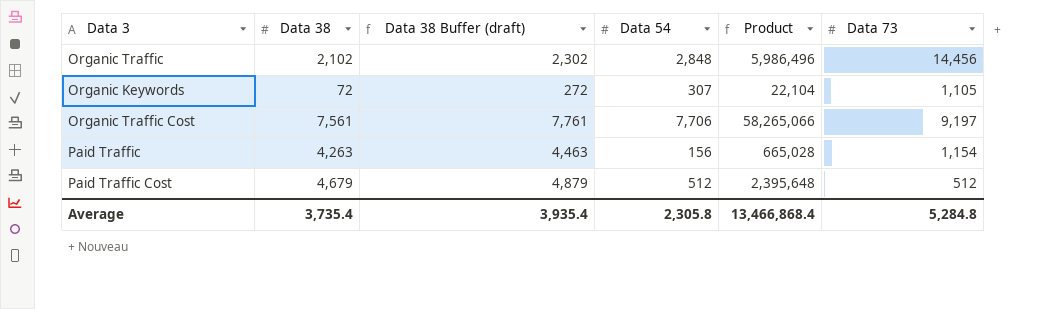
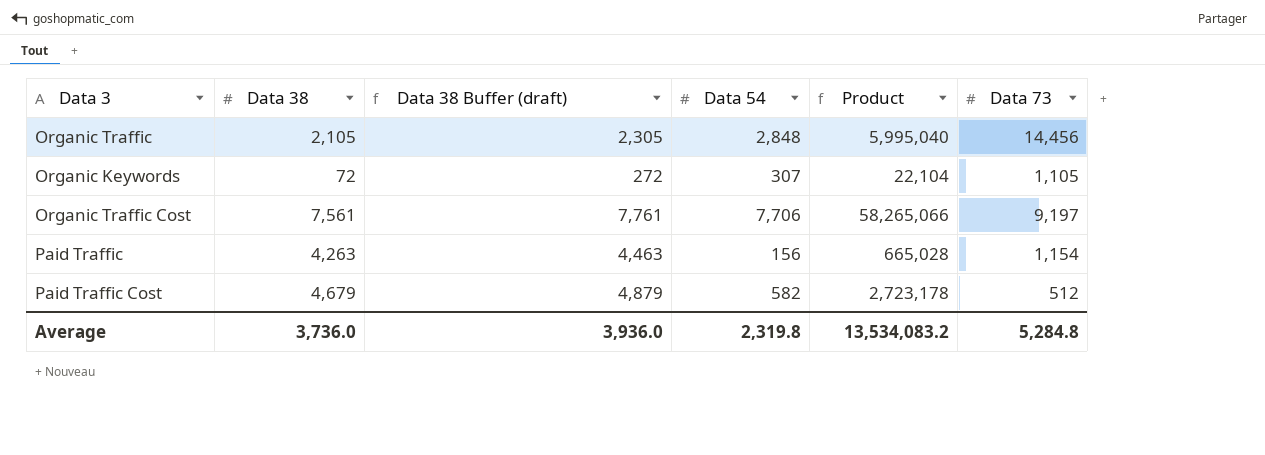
Organic Traffic | Data 38: 2,102 -> 2,105
Organic Traffic | Data 38 Buffer (draft): 2,302 -> 2,305
Organic Traffic | Product: 5,986,496 -> 5,995,040
Paid Traffic Cost | Data 54: 512 -> 582
Paid Traffic Cost | Product: 2,395,648 -> 2,723,178
Average | Data 38: 3,735.4 -> 3,736.0
Average | Data 38 Buffer (draft): 3,935.4 -> 3,936.0
Average | Data 54: 2,305.8 -> 2,319.8
Average | Product: 13,466,868.4 -> 13,534,083.2

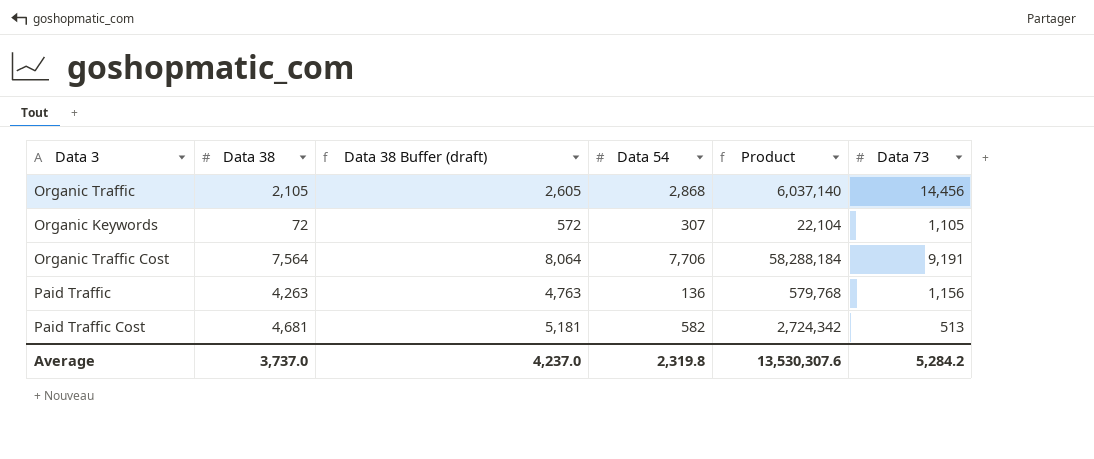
column Data 38 Buffer (draft) | formula: [Data 38] + 200 -> [Data 38] + 500
Organic Traffic | Data 54: 2,848 -> 2,868
Organic Traffic | Product: 5,995,040 -> 6,037,140
Organic Traffic Cost | Data 38: 7,561 -> 7,564
Organic Traffic Cost | Product: 58,265,066 -> 58,288,184
Organic Traffic Cost | Data 73: 9,197 -> 9,191
Paid Traffic | Data 54: 156 -> 136
Paid Traffic | Product: 665,028 -> 579,768
Paid Traffic | Data 73: 1,154 -> 1,156
Paid Traffic Cost | Data 38: 4,679 -> 4,681
Paid Traffic Cost | Product: 2,723,178 -> 2,724,342
Paid Traffic Cost | Data 73: 512 -> 513
Average | Data 38: 3,736.0 -> 3,737.0
Average | Data 38 Buffer (draft): 3,936.0 -> 4,237.0
Average | Product: 13,534,083.2 -> 13,530,307.6
Average | Data 73: 5,284.8 -> 5,284.2

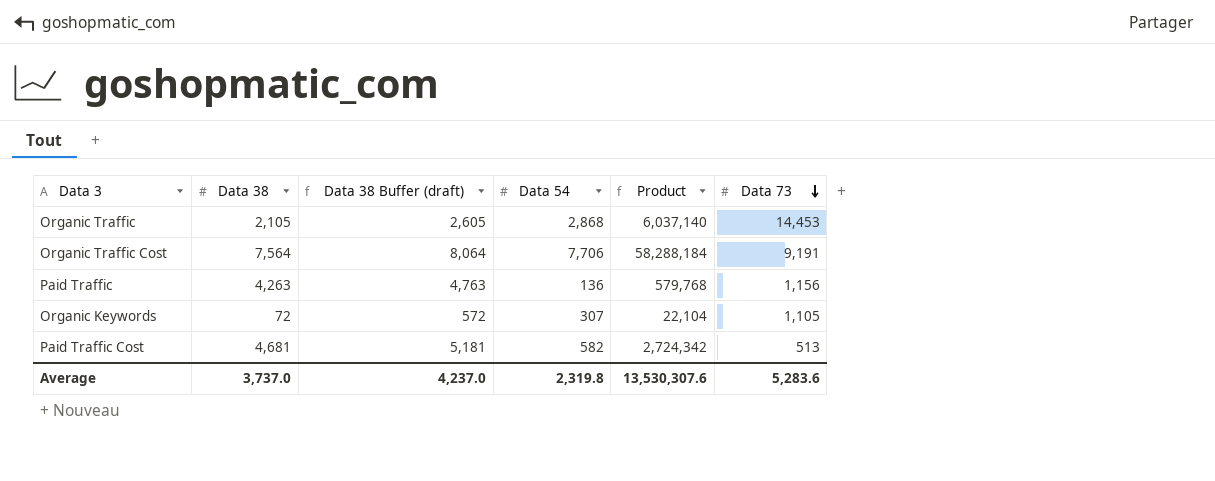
row order: none -> Data 73 descending
Organic Traffic | Data 73: 14,456 -> 14,453
Average | Data 73: 5,284.2 -> 5,283.6

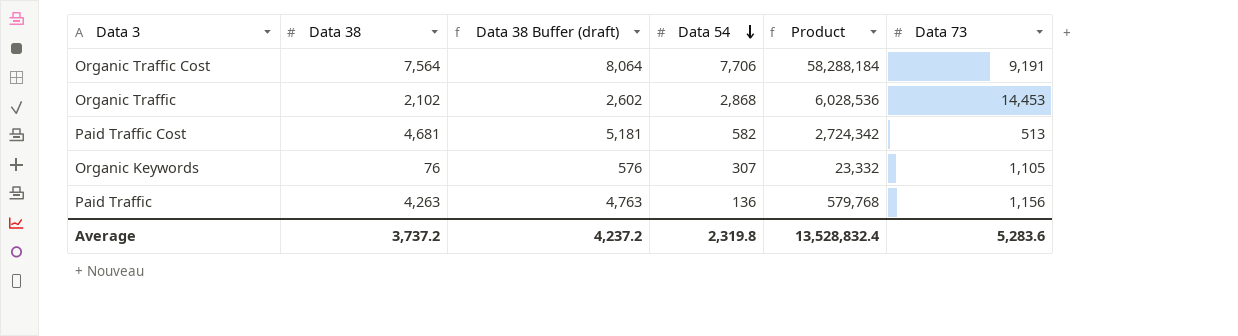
row order: Data 73 descending -> Data 54 descending
Organic Traffic | Data 38: 2,105 -> 2,102
Organic Traffic | Data 38 Buffer (draft): 2,605 -> 2,602
Organic Traffic | Product: 6,037,140 -> 6,028,536
Organic Keywords | Data 38: 72 -> 76
Organic Keywords | Data 38 Buffer (draft): 572 -> 576
Organic Keywords | Product: 22,104 -> 23,332
Average | Data 38: 3,737.0 -> 3,737.2
Average | Data 38 Buffer (draft): 4,237.0 -> 4,237.2
Average | Product: 13,530,307.6 -> 13,528,832.4

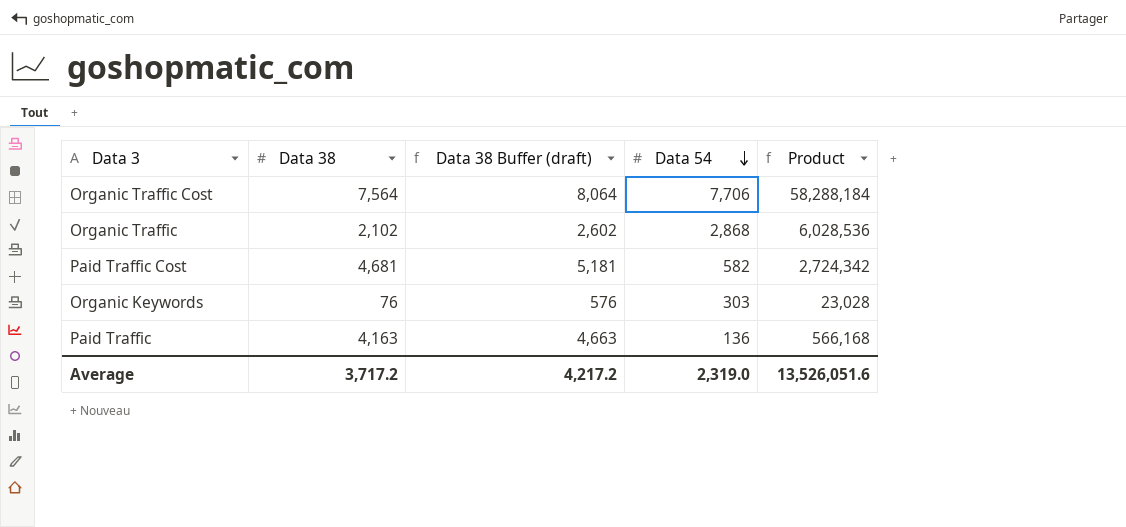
column Data 73 | position: 6 -> none
Organic Keywords | Data 54: 307 -> 303
Organic Keywords | Product: 23,332 -> 23,028
Paid Traffic | Data 38: 4,263 -> 4,163
Paid Traffic | Data 38 Buffer (draft): 4,763 -> 4,663
Paid Traffic | Product: 579,768 -> 566,168
Average | Data 38: 3,737.2 -> 3,717.2
Average | Data 38 Buffer (draft): 4,237.2 -> 4,217.2
Average | Data 54: 2,319.8 -> 2,319.0
Average | Product: 13,528,832.4 -> 13,526,051.6

